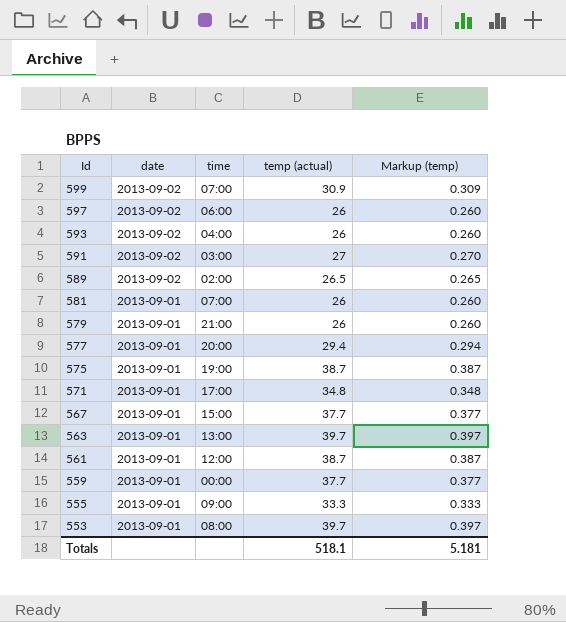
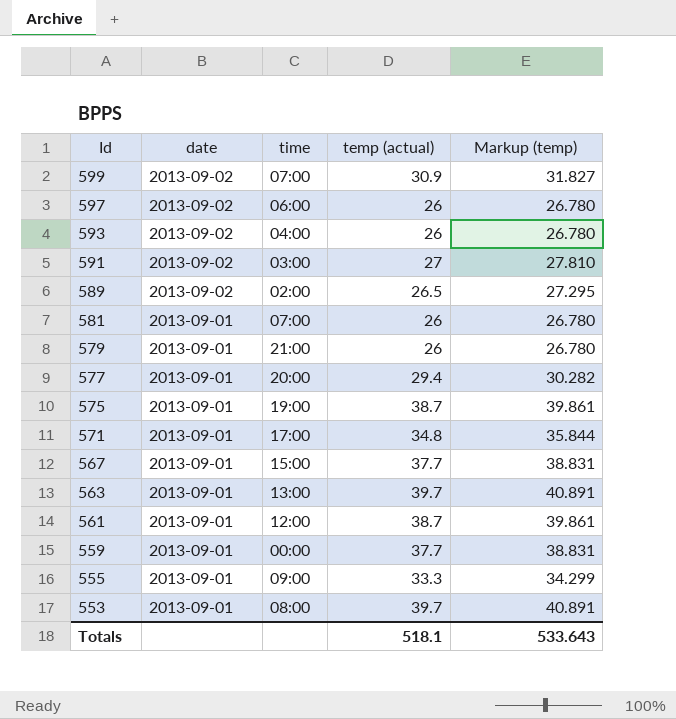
column Markup (temp) | formula: [temp (actual)] * 0.01 -> [temp (actual)] * 1.03
Totals | Markup (temp): 5.181 -> 533.643

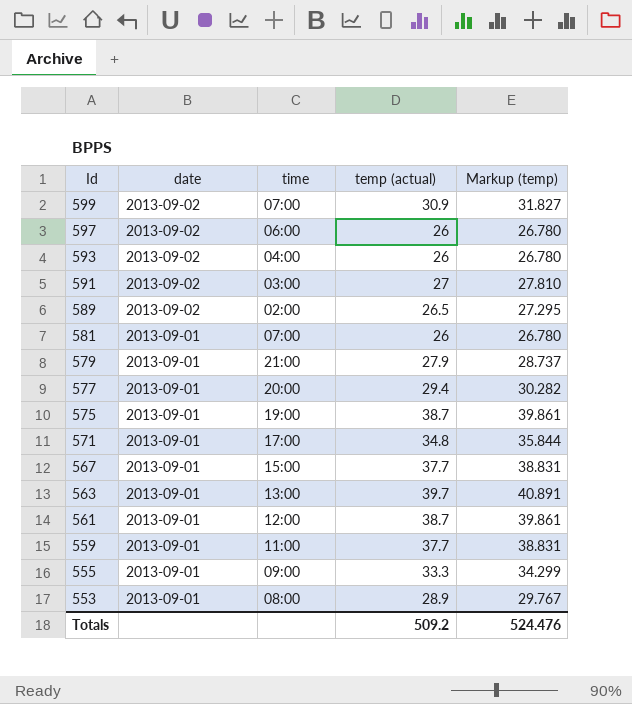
579 | temp (actual): 26 -> 27.9
579 | Markup (temp): 26.780 -> 28.737
559 | time: 00:00 -> 11:00
553 | temp (actual): 39.7 -> 28.9
553 | Markup (temp): 40.891 -> 29.767
Totals | temp (actual): 518.1 -> 509.2
Totals | Markup (temp): 533.643 -> 524.476

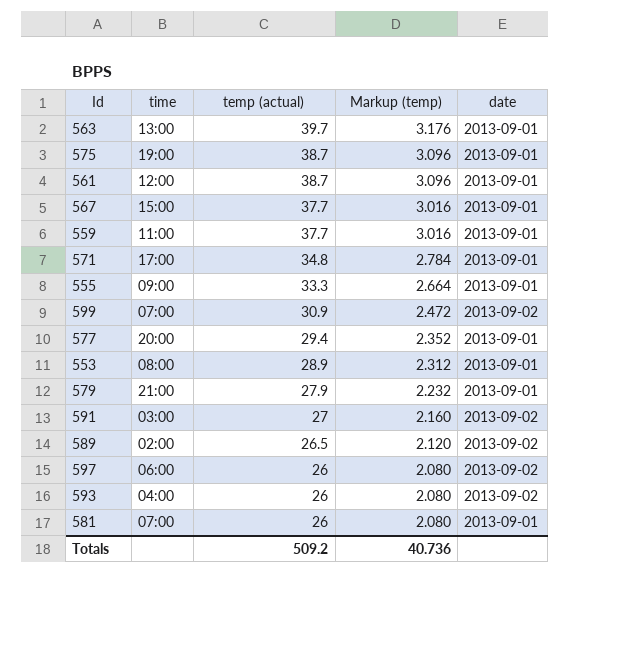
row order: Id descending -> temp (actual) descending
column Markup (temp) | formula: [temp (actual)] * 1.03 -> [temp (actual)] * 0.08
column date | position: 2 -> 5
Totals | Markup (temp): 524.476 -> 40.736

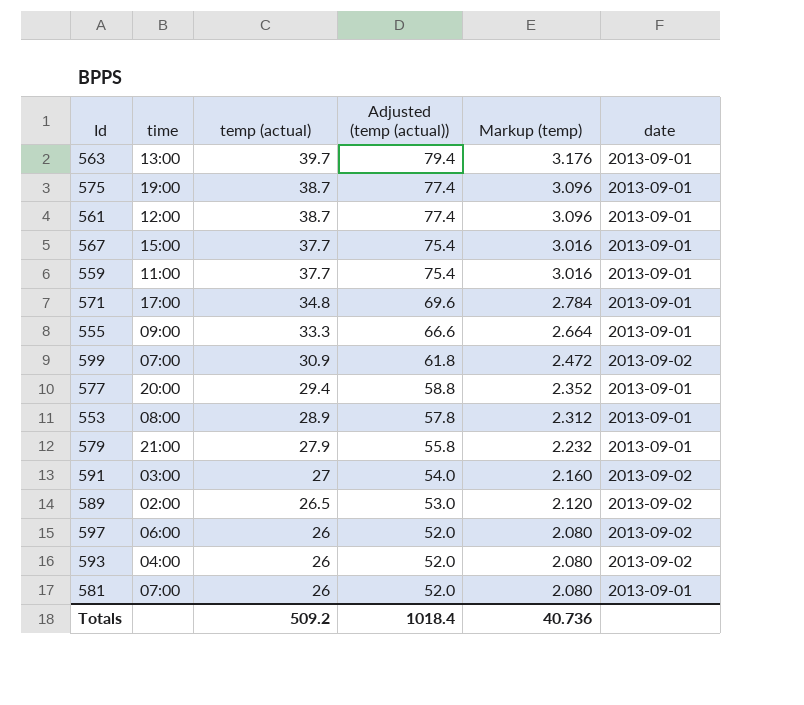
column Adjusted (temp (actual)) | formula: none -> [temp (actual)] * 2

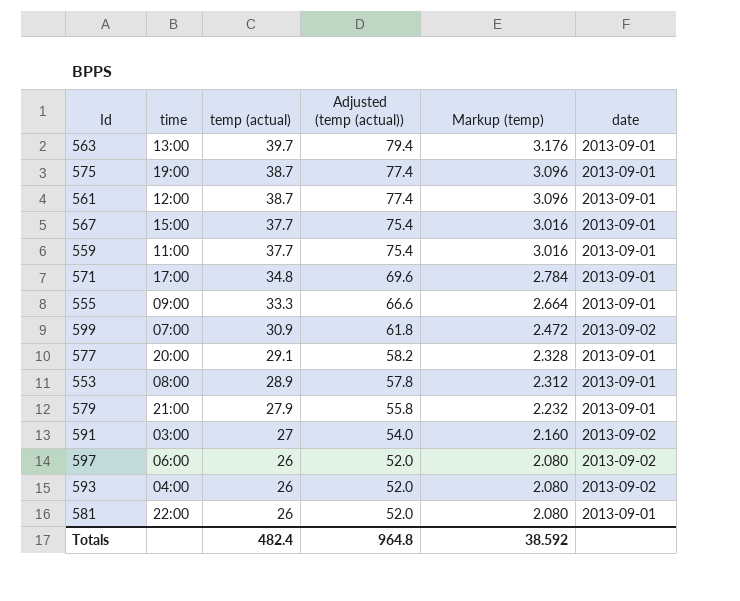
row 589: 02:00 | 26.5 | 53.0 | 2.120 | 2013-09-02 -> none
577 | temp (actual): 29.4 -> 29.1
577 | Adjusted (temp (actual)): 58.8 -> 58.2
577 | Markup (temp): 2.352 -> 2.328
581 | time: 07:00 -> 22:00
Totals | temp (actual): 509.2 -> 482.4
Totals | Adjusted (temp (actual)): 1018.4 -> 964.8
Totals | Markup (temp): 40.736 -> 38.592

